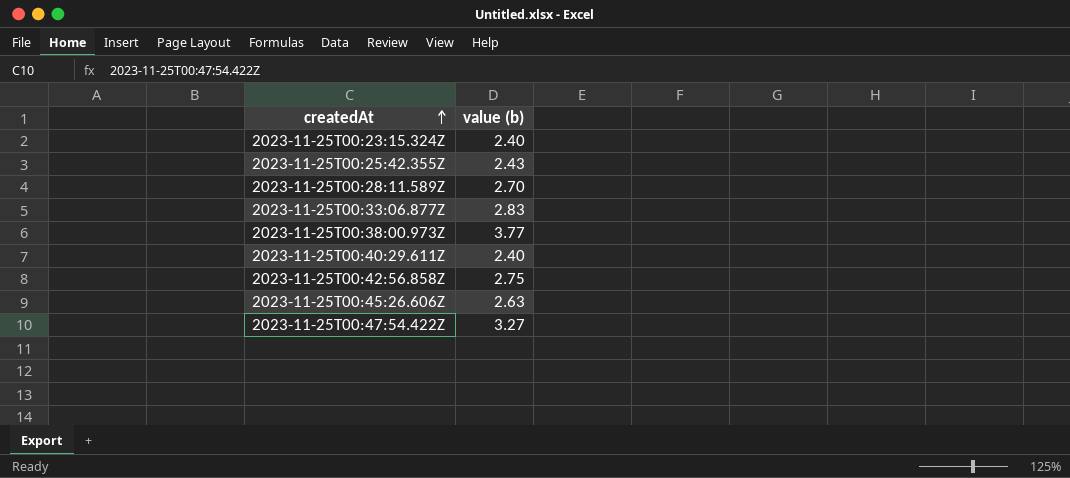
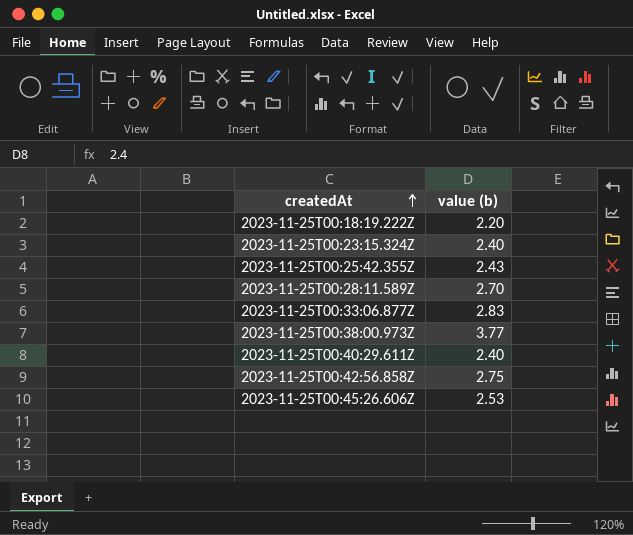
row 2023-11-25T00:47:54.422Z: 3.27 -> none
row 2023-11-25T00:18:19.222Z: none -> 2.20
2023-11-25T00:45:26.606Z | value (b): 2.63 -> 2.53

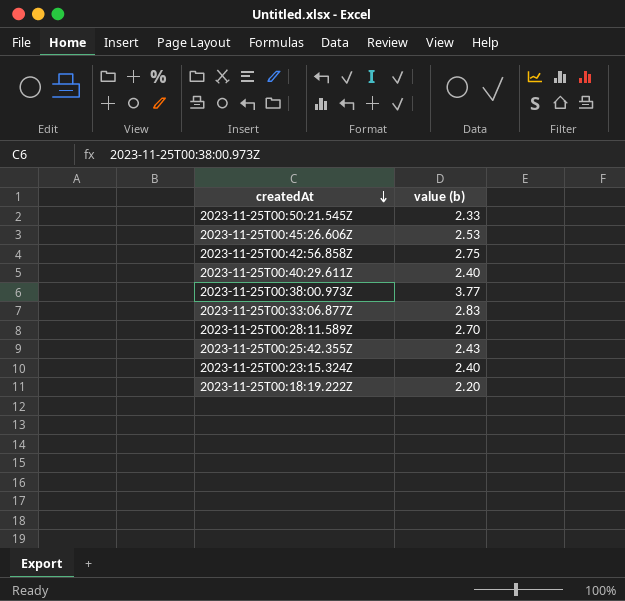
row order: createdAt ascending -> createdAt descending
row 2023-11-25T00:50:21.545Z: none -> 2.33

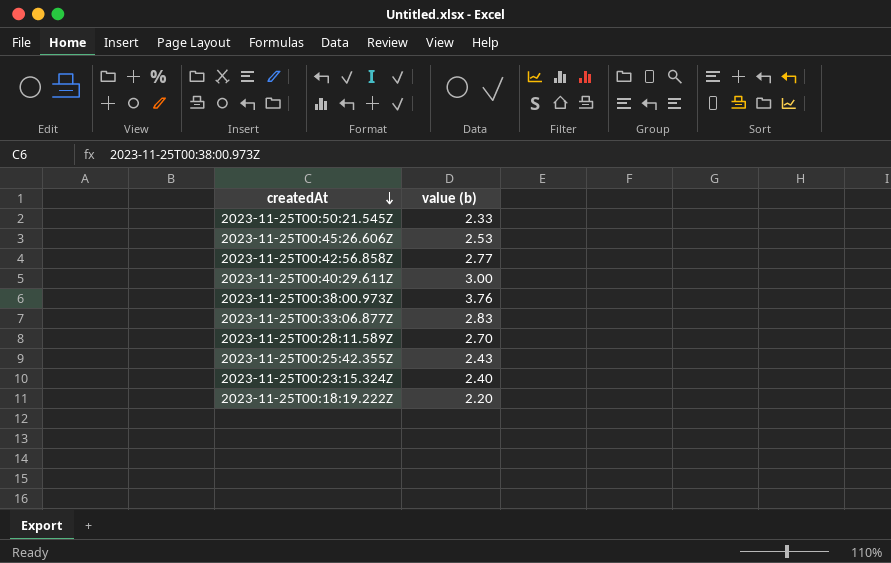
2023-11-25T00:42:56.858Z | value (b): 2.75 -> 2.77
2023-11-25T00:40:29.611Z | value (b): 2.40 -> 3.00
2023-11-25T00:38:00.973Z | value (b): 3.77 -> 3.76

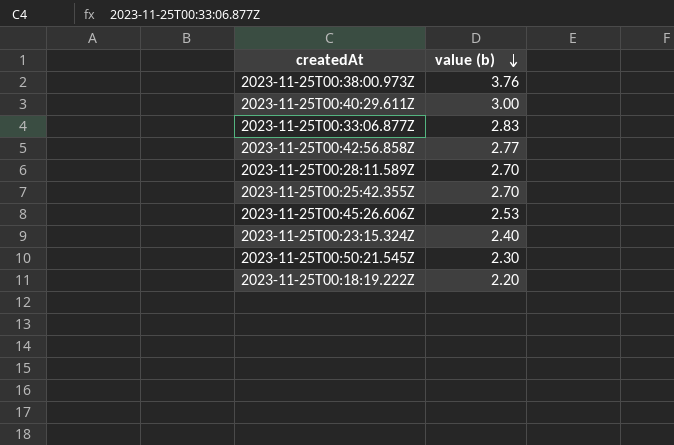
row order: createdAt descending -> value (b) descending
2023-11-25T00:25:42.355Z | value (b): 2.43 -> 2.70
2023-11-25T00:50:21.545Z | value (b): 2.33 -> 2.30

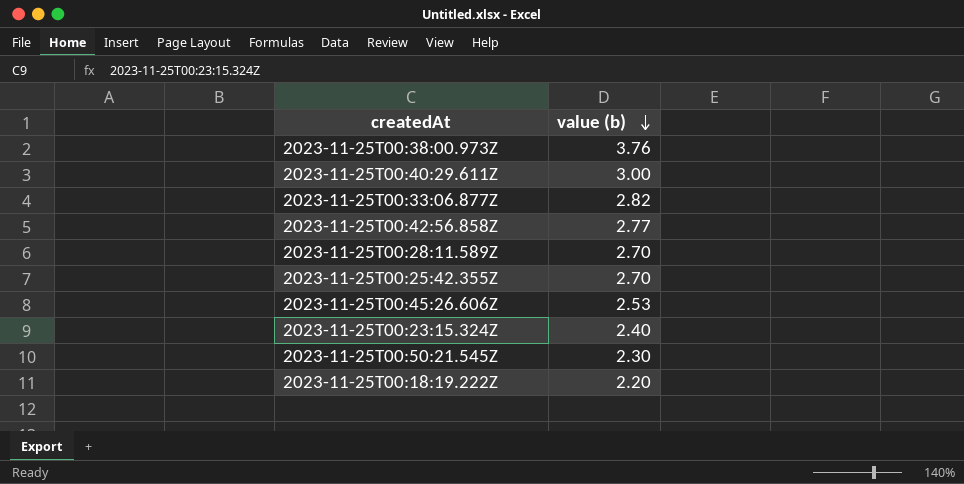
2023-11-25T00:33:06.877Z | value (b): 2.83 -> 2.82

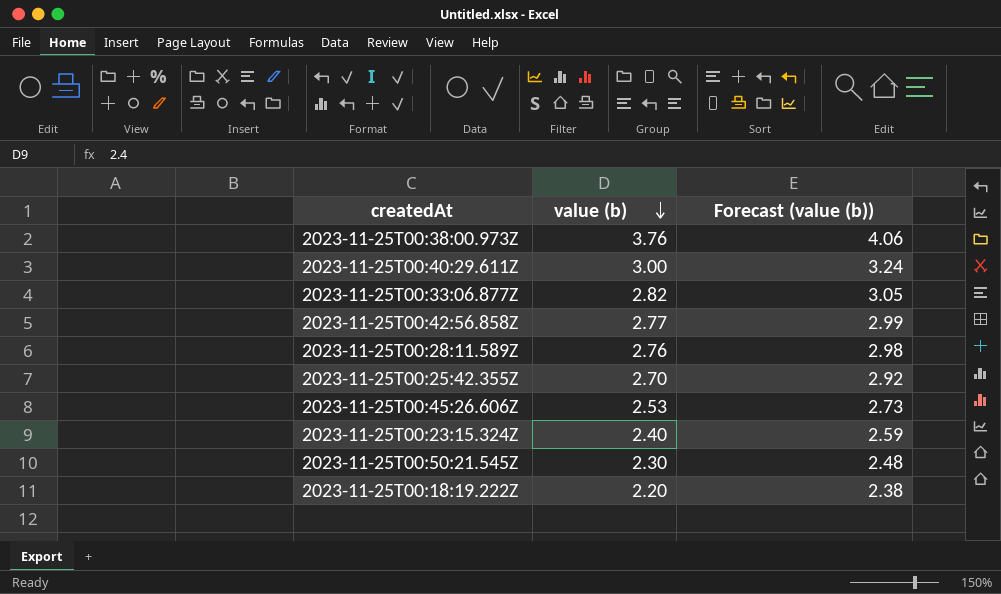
column Forecast (value (b)) | formula: none -> [value (b)] * 1.08
2023-11-25T00:28:11.589Z | value (b): 2.70 -> 2.76

